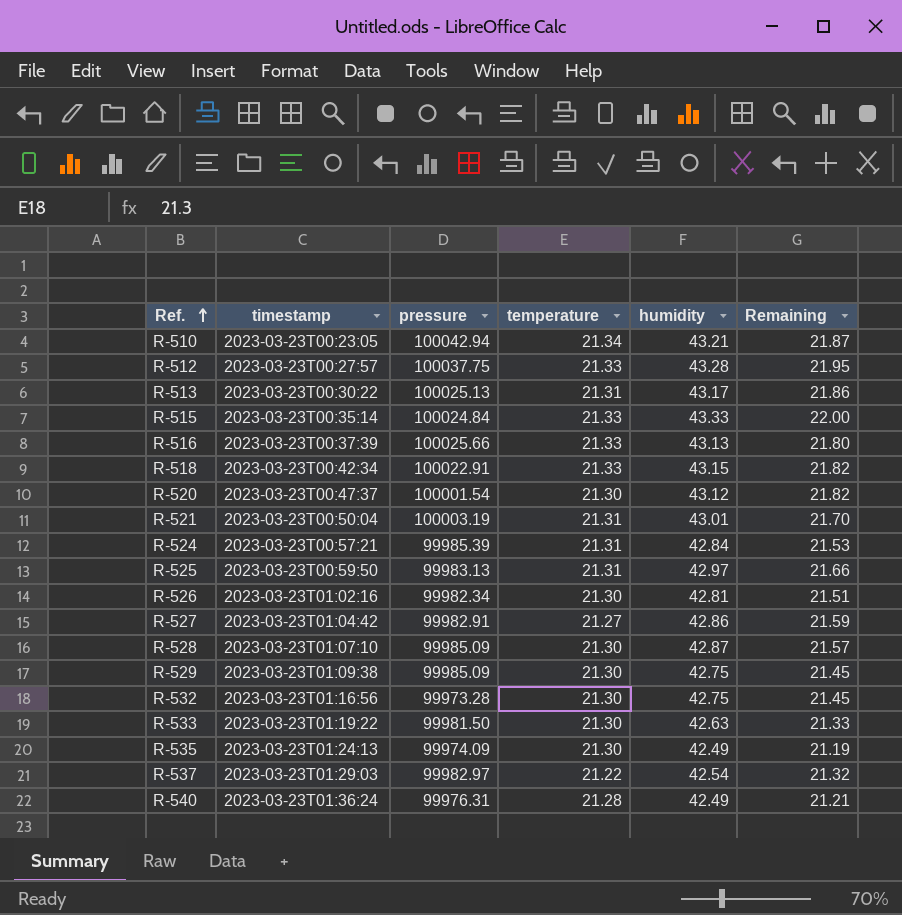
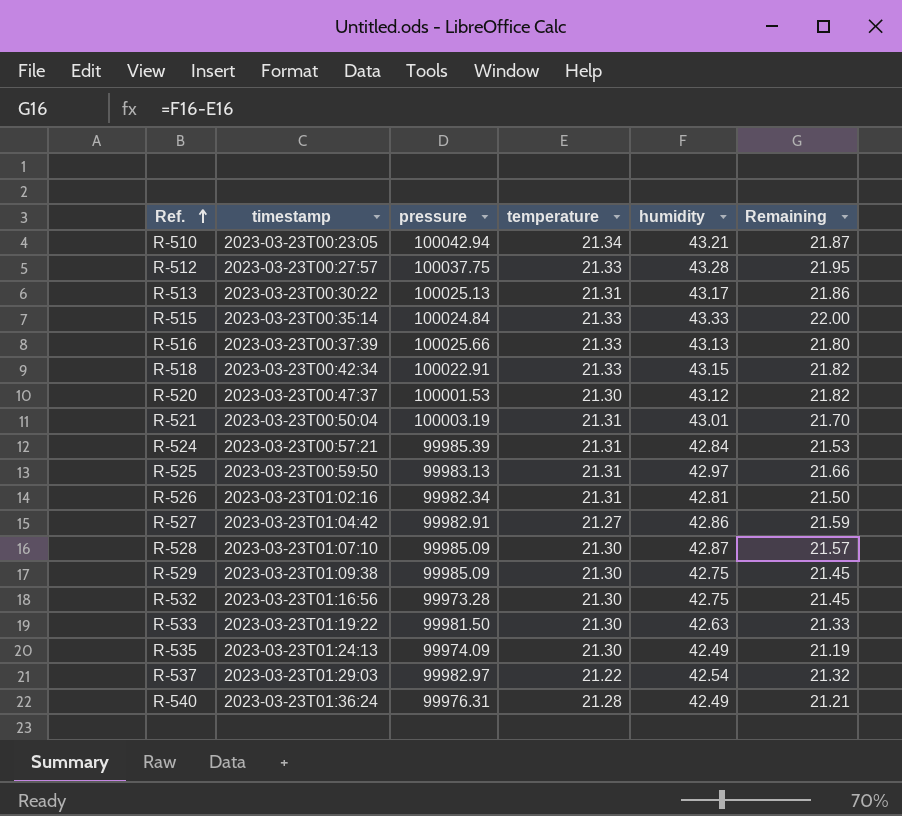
R-520 | pressure: 100001.54 -> 100001.53
R-526 | temperature: 21.30 -> 21.31
R-526 | Remaining: 21.51 -> 21.50

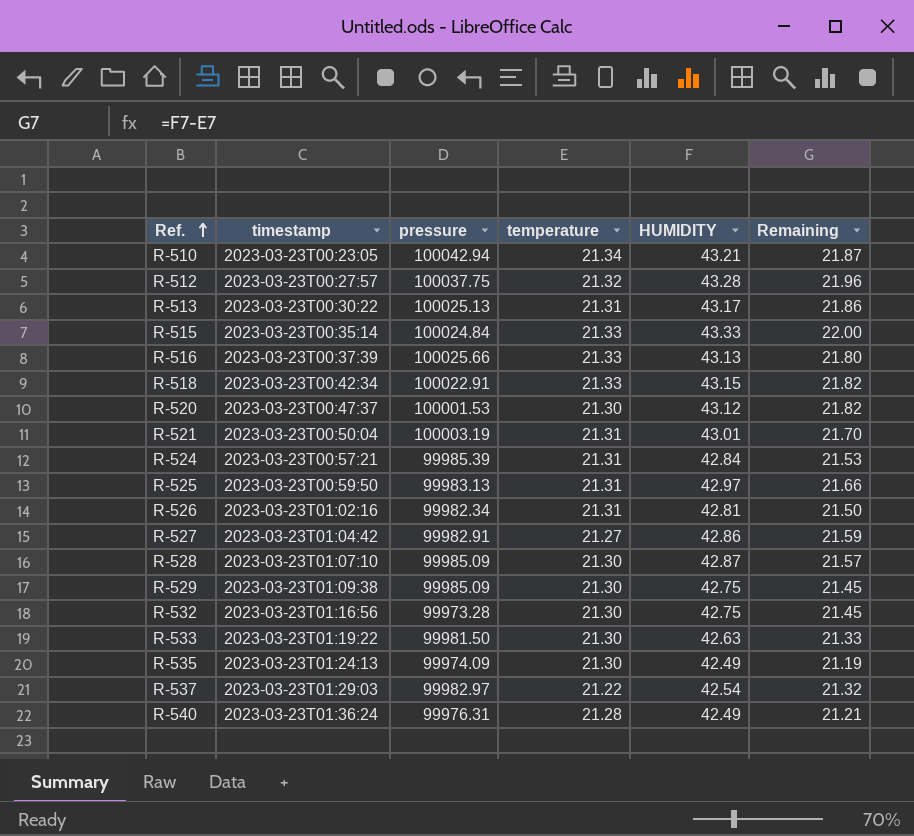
column name: humidity -> HUMIDITY
R-512 | temperature: 21.33 -> 21.32
R-512 | Remaining: 21.95 -> 21.96

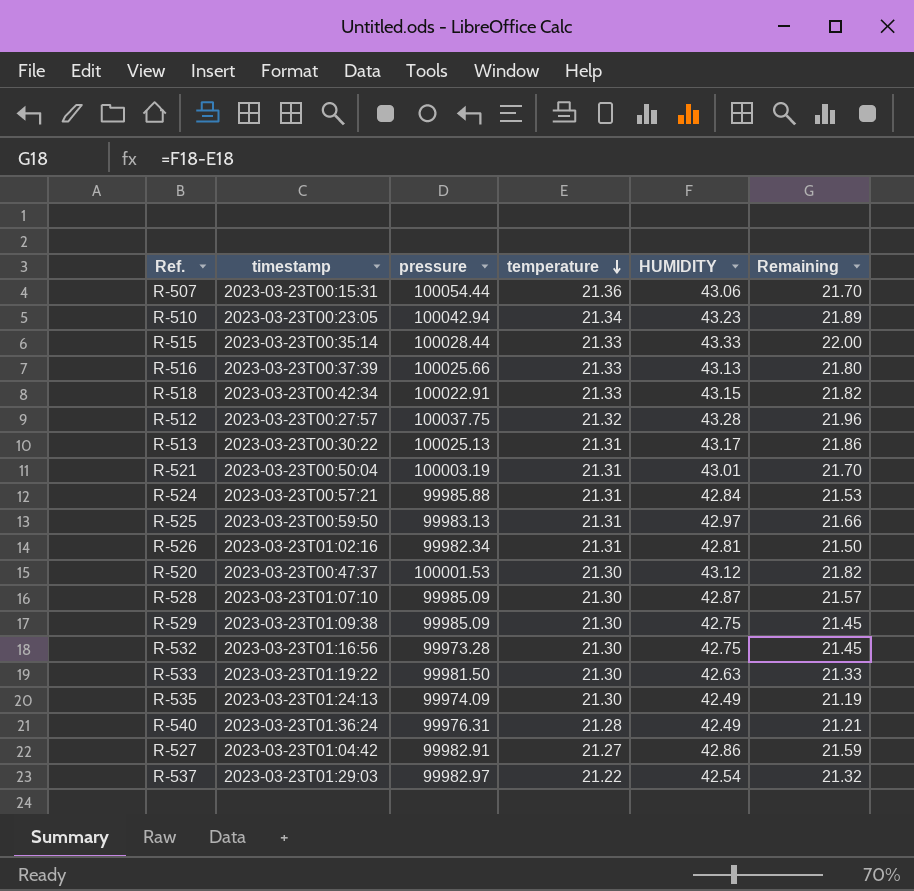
row order: Ref. ascending -> temperature descending
row R-507: none -> 2023-03-23T00:15:31 | 100054.44 | 21.36 | 43.06 | 21.70
R-510 | HUMIDITY: 43.21 -> 43.23
R-510 | Remaining: 21.87 -> 21.89
R-515 | pressure: 100024.84 -> 100028.44
R-524 | pressure: 99985.39 -> 99985.88

